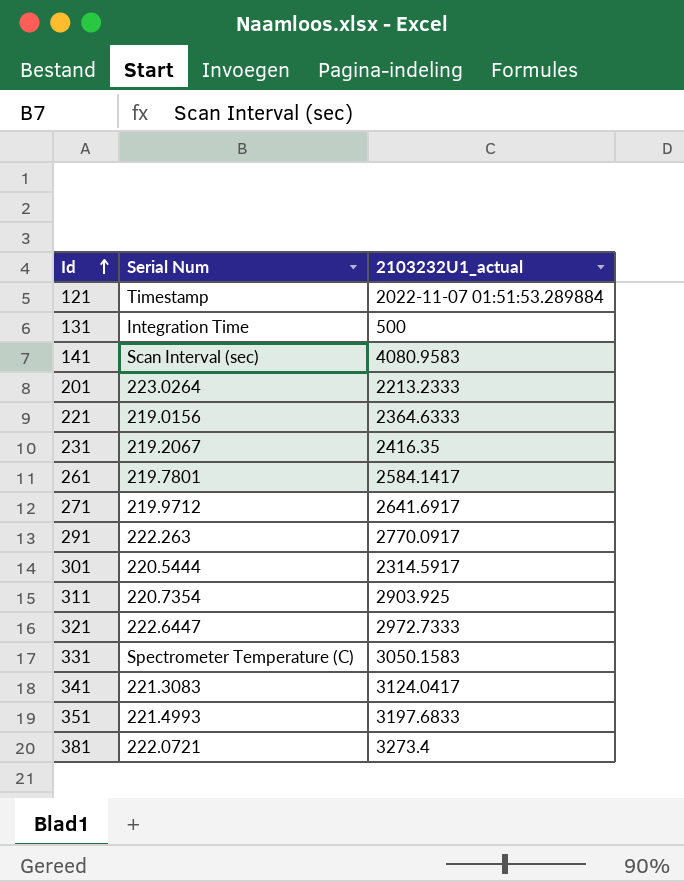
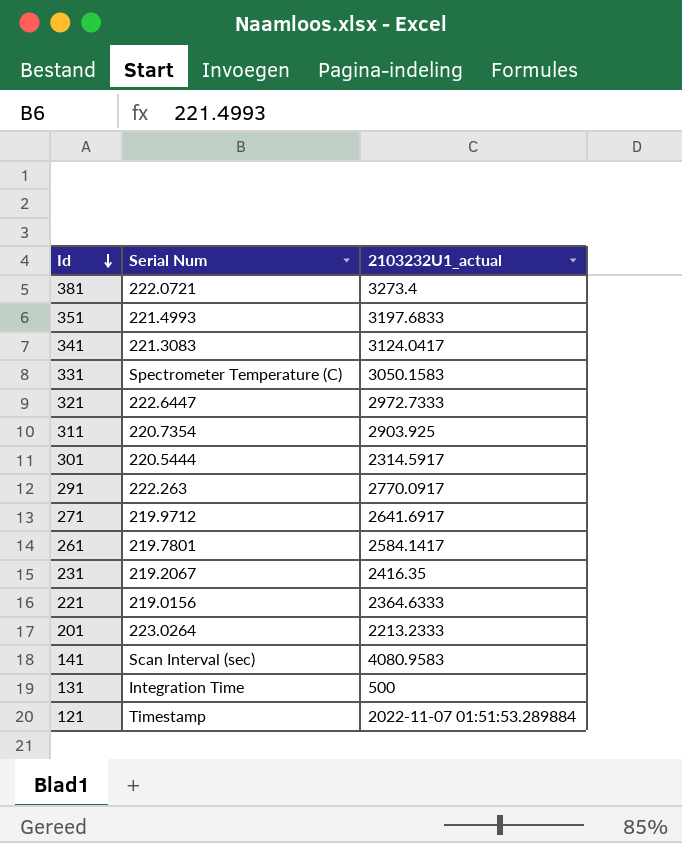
row order: Id ascending -> Id descending

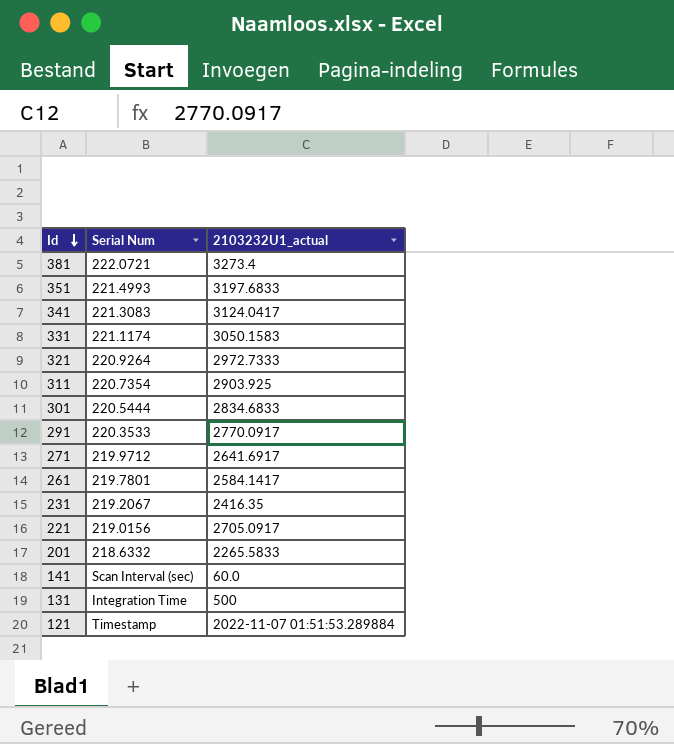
331 | Serial Num: Spectrometer Temperature (C) -> 221.1174
321 | Serial Num: 222.6447 -> 220.9264
301 | 2103232U1_actual: 2314.5917 -> 2834.6833
291 | Serial Num: 222.263 -> 220.3533
221 | 2103232U1_actual: 2364.6333 -> 2705.0917
201 | Serial Num: 223.0264 -> 218.6332
201 | 2103232U1_actual: 2213.2333 -> 2265.5833
141 | 2103232U1_actual: 4080.9583 -> 60.0

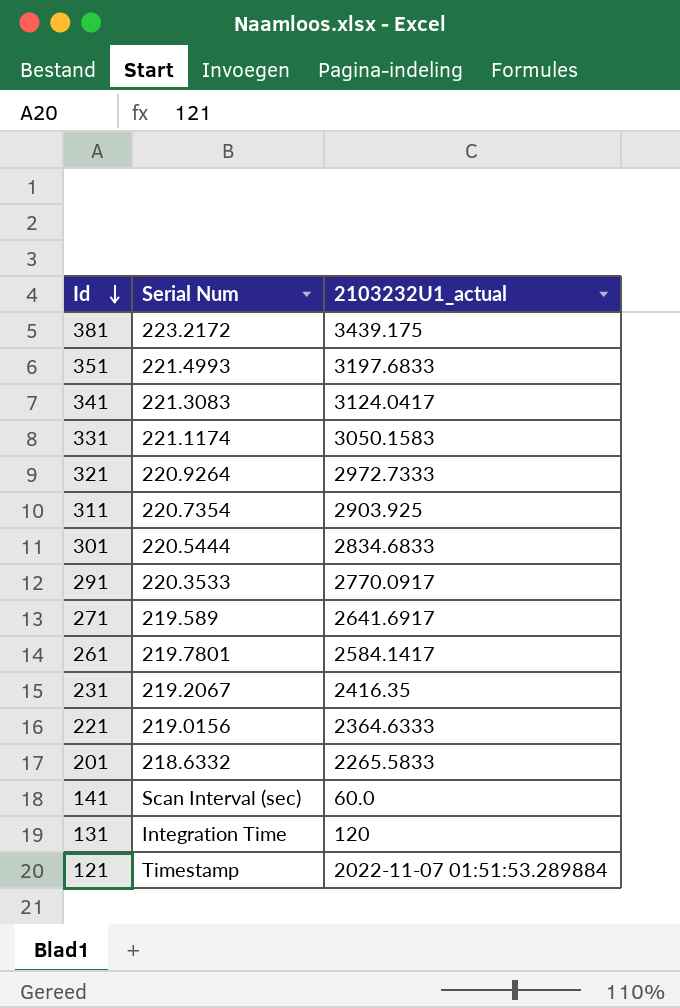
381 | Serial Num: 222.0721 -> 223.2172
381 | 2103232U1_actual: 3273.4 -> 3439.175
271 | Serial Num: 219.9712 -> 219.589
221 | 2103232U1_actual: 2705.0917 -> 2364.6333
131 | 2103232U1_actual: 500 -> 120

